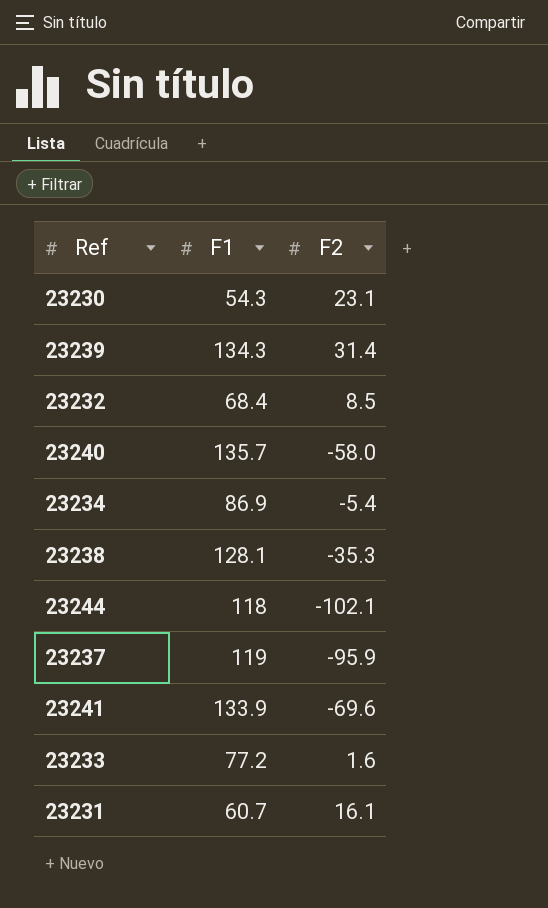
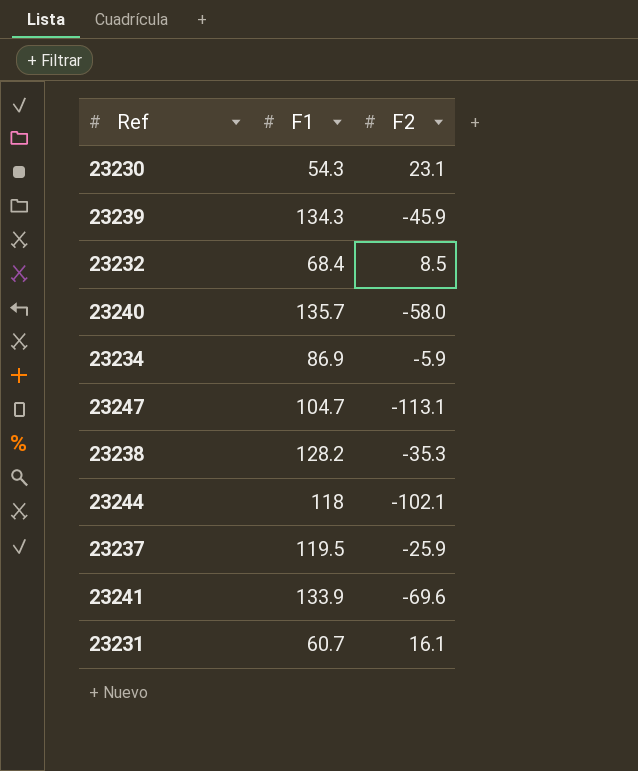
row 23233: 77.2 | 1.6 -> none
23239 | F2: 31.4 -> -45.9
23234 | F2: -5.4 -> -5.9
row 23247: none -> 104.7 | -113.1
23238 | F1: 128.1 -> 128.2
23237 | F1: 119 -> 119.5
23237 | F2: -95.9 -> -25.9

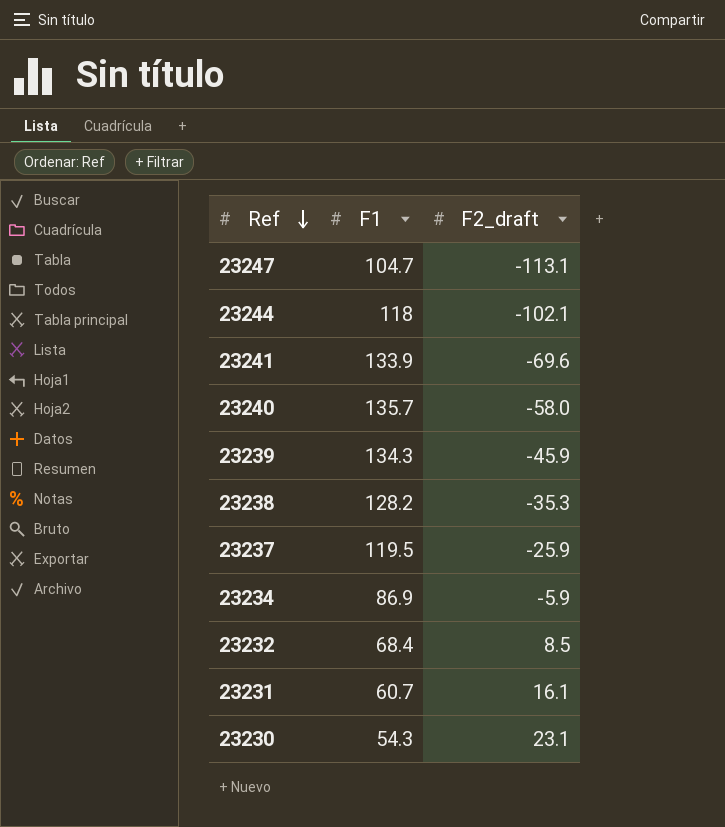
row order: none -> Ref descending
column name: F2 -> F2_draft

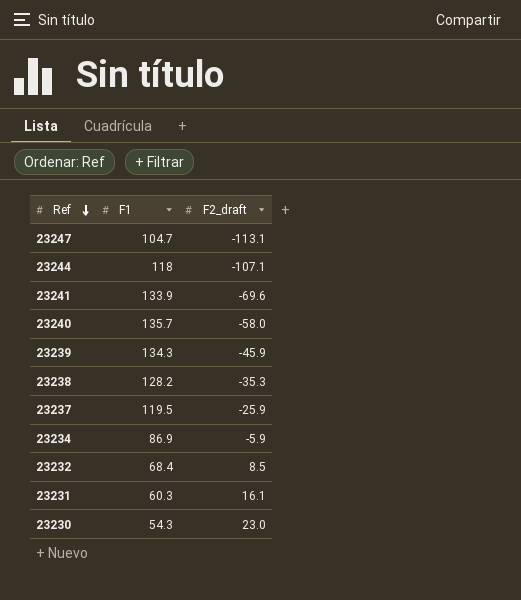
23244 | F2_draft: -102.1 -> -107.1
23231 | F1: 60.7 -> 60.3
23230 | F2_draft: 23.1 -> 23.0

